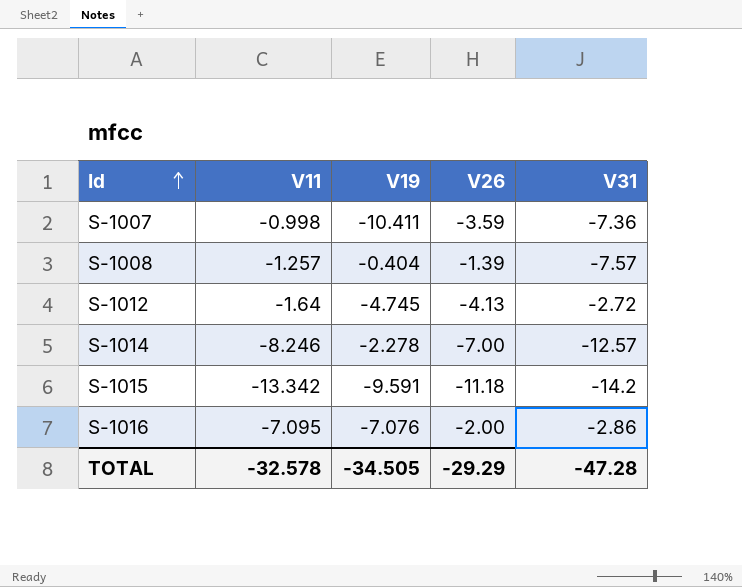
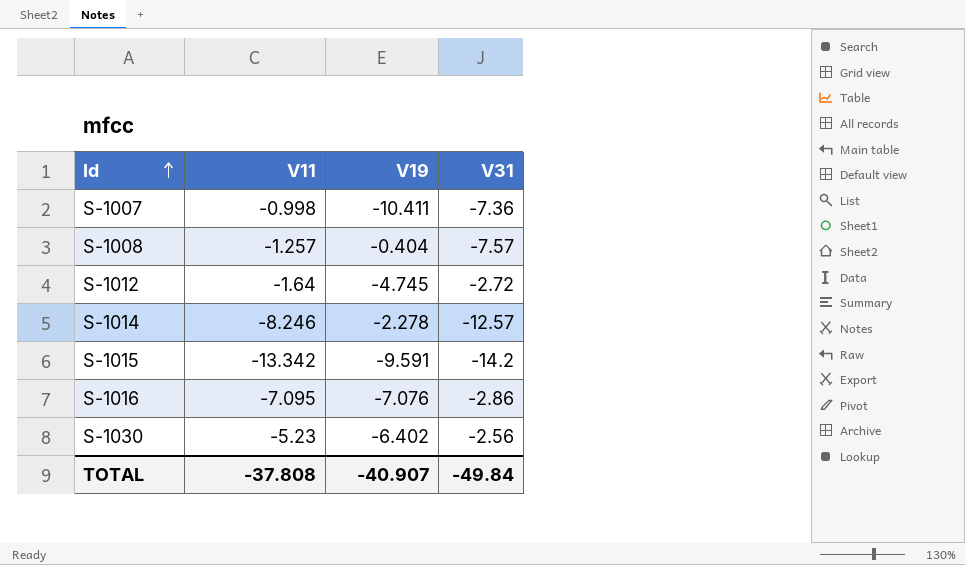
column V26 | position: 4 -> none
row S-1030: none -> -5.23 | -6.402 | -2.56
TOTAL | V11: -32.578 -> -37.808
TOTAL | V19: -34.505 -> -40.907
TOTAL | V31: -47.28 -> -49.84

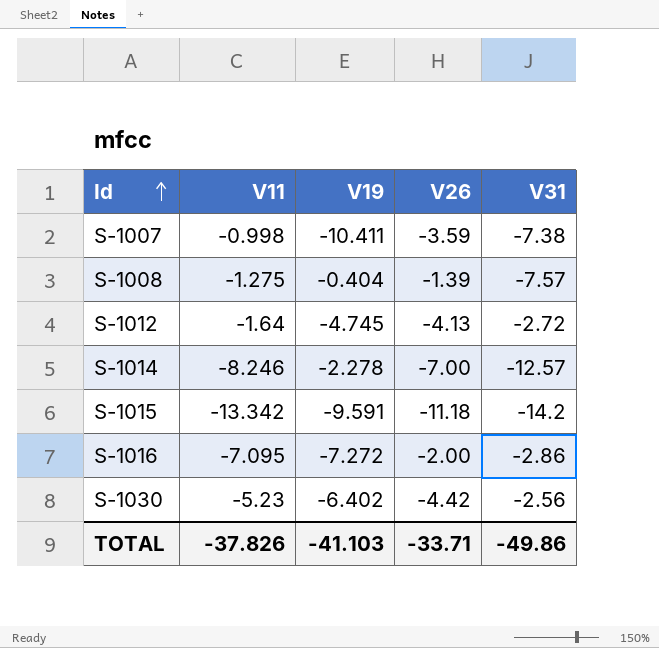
column V26 | position: none -> 4
S-1007 | V31: -7.36 -> -7.38
S-1008 | V11: -1.257 -> -1.275
S-1016 | V19: -7.076 -> -7.272
TOTAL | V11: -37.808 -> -37.826
TOTAL | V19: -40.907 -> -41.103
TOTAL | V31: -49.84 -> -49.86

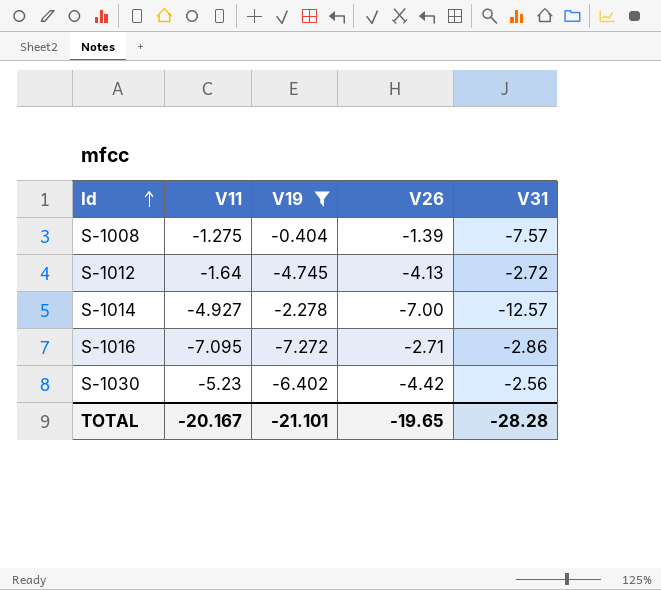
filter: none -> V19 >= -7.272
S-1014 | V11: -8.246 -> -4.927
S-1016 | V26: -2.00 -> -2.71
TOTAL | V11: -37.826 -> -20.167
TOTAL | V19: -41.103 -> -21.101
TOTAL | V26: -33.71 -> -19.65
TOTAL | V31: -49.86 -> -28.28

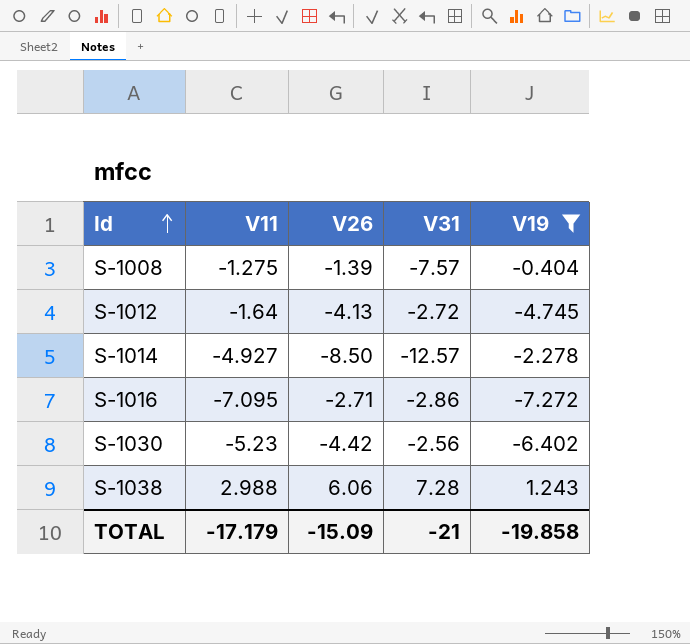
column V19 | position: 3 -> 5
S-1014 | V26: -7.00 -> -8.50
row S-1038: none -> 2.988 | 6.06 | 7.28 | 1.243
TOTAL | V11: -20.167 -> -17.179
TOTAL | V26: -19.65 -> -15.09
TOTAL | V31: -28.28 -> -21
TOTAL | V19: -21.101 -> -19.858

